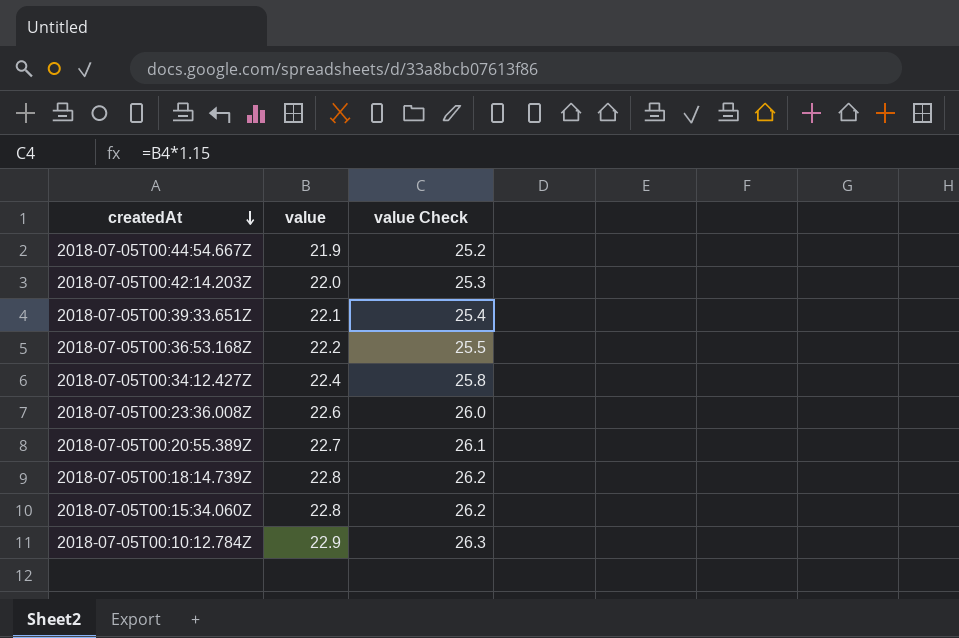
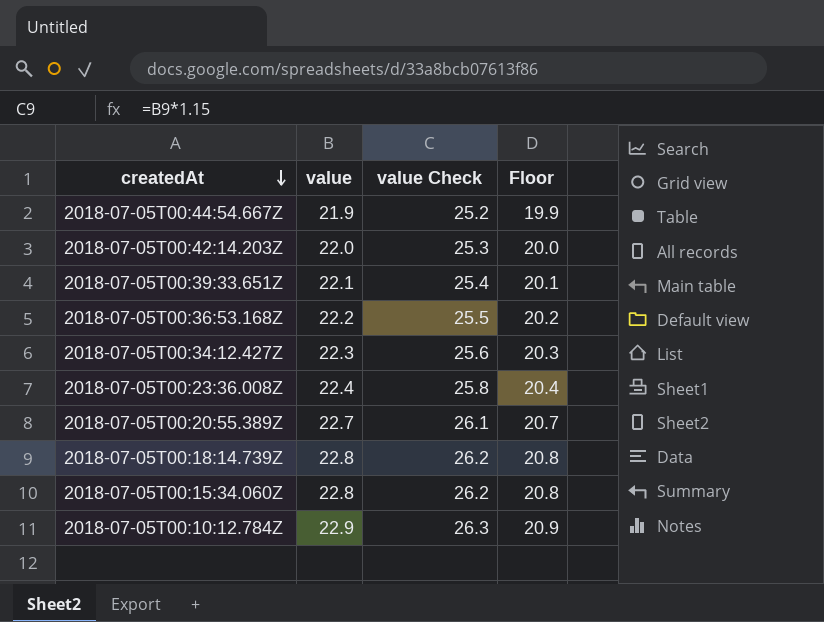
column Floor | formula: none -> [value] - 2
2018-07-05T00:34:12.427Z | value: 22.4 -> 22.3
2018-07-05T00:34:12.427Z | value Check: 25.8 -> 25.6
2018-07-05T00:23:36.008Z | value: 22.6 -> 22.4
2018-07-05T00:23:36.008Z | value Check: 26.0 -> 25.8

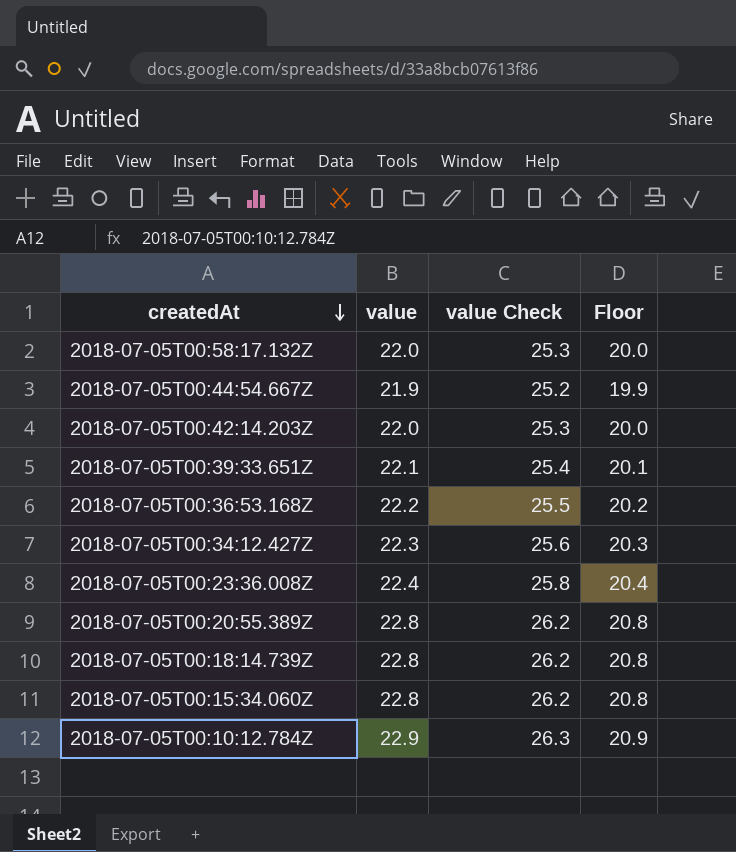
row 2018-07-05T00:58:17.132Z: none -> 22.0 | 25.3 | 20.0
2018-07-05T00:20:55.389Z | value: 22.7 -> 22.8
2018-07-05T00:20:55.389Z | value Check: 26.1 -> 26.2
2018-07-05T00:20:55.389Z | Floor: 20.7 -> 20.8

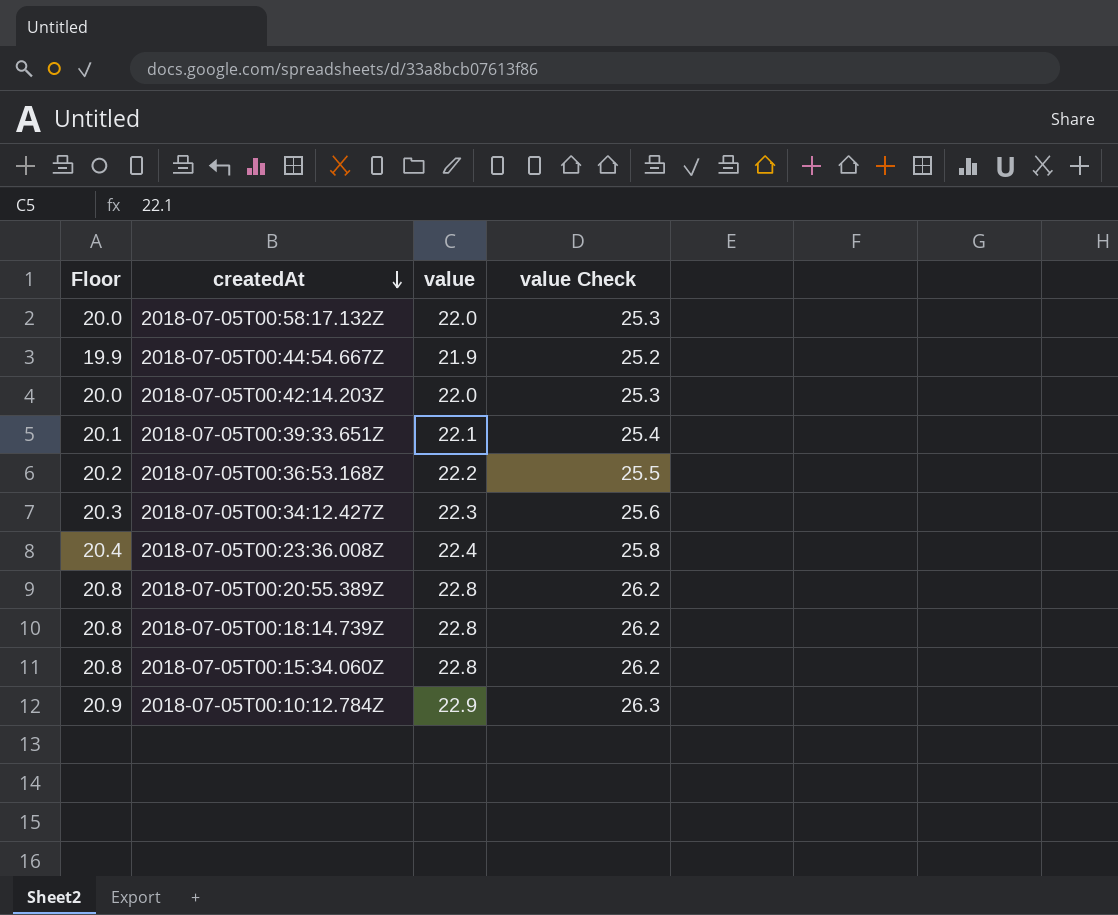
column Floor | position: 4 -> 1

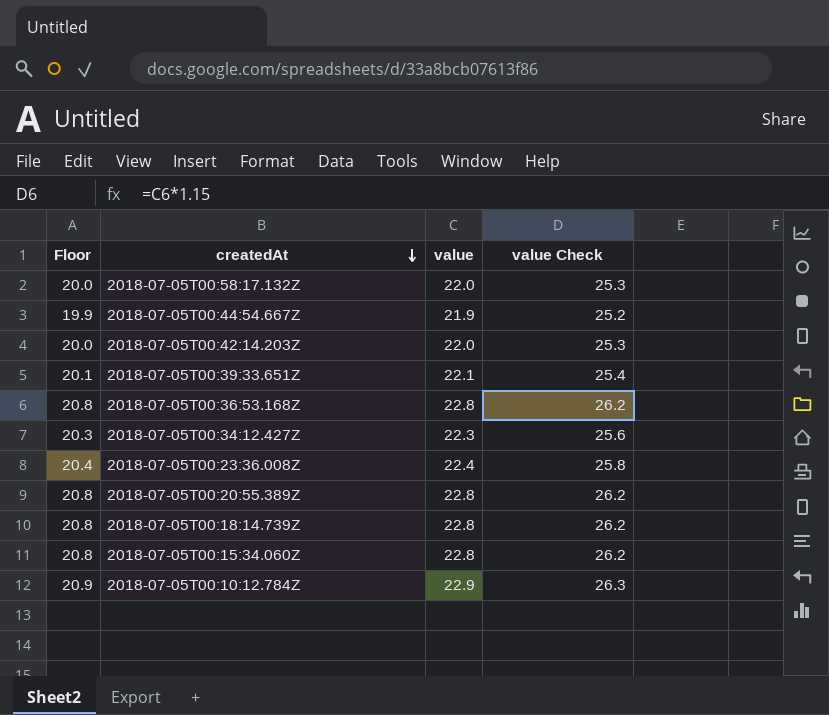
2018-07-05T00:36:53.168Z | Floor: 20.2 -> 20.8
2018-07-05T00:36:53.168Z | value: 22.2 -> 22.8
2018-07-05T00:36:53.168Z | value Check: 25.5 -> 26.2

